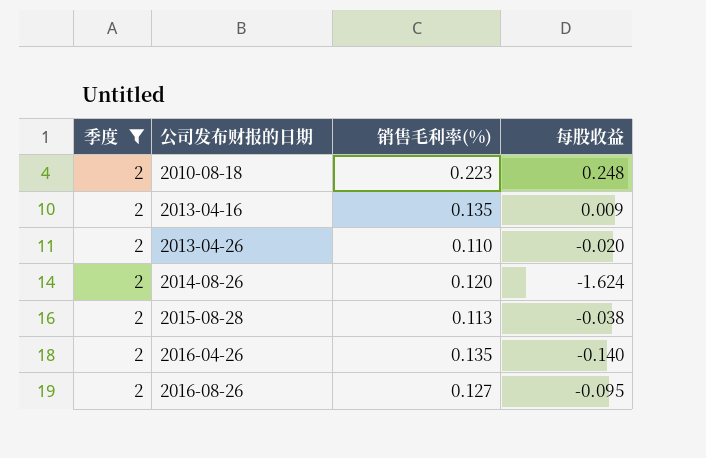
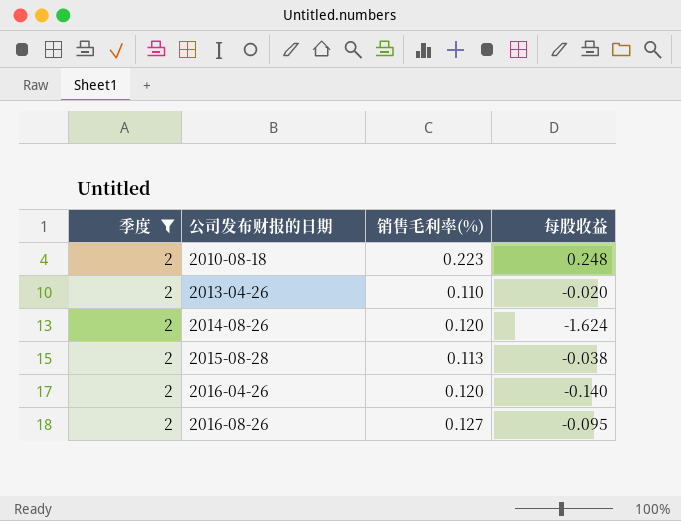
row 2013-04-16: 2 | 0.135 | 0.009 -> none
2016-04-26 | 销售毛利率(%): 0.135 -> 0.120

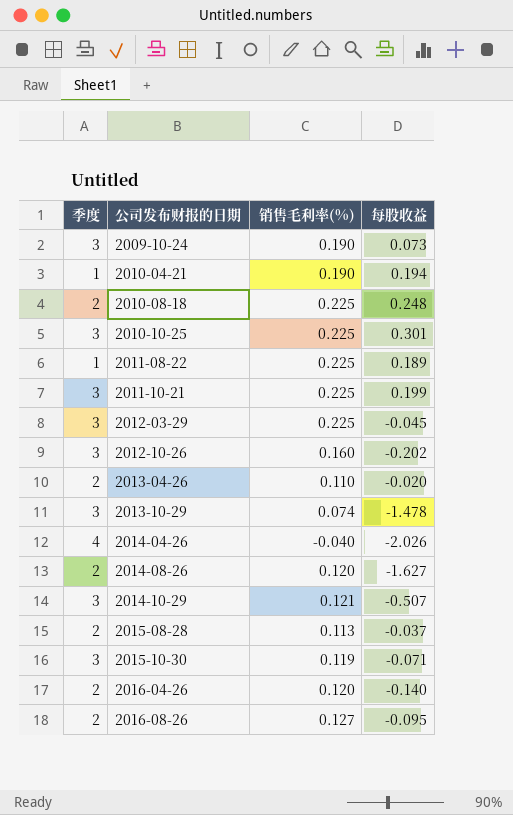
filter: 季度 = 2 -> none
2010-08-18 | 销售毛利率(%): 0.223 -> 0.225
2014-08-26 | 每股收益: -1.624 -> -1.627
2015-08-28 | 每股收益: -0.038 -> -0.037

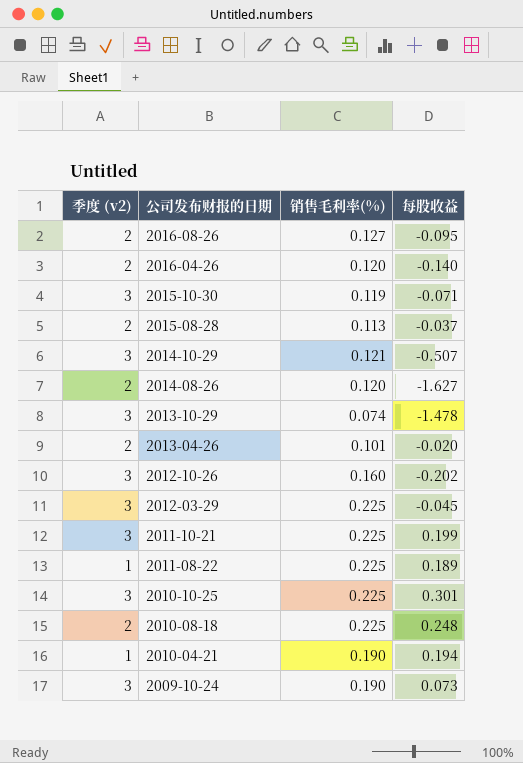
row order: 公司发布财报的日期 ascending -> 公司发布财报的日期 descending
column name: 季度 -> 季度 (v2)
row 2014-04-26: 4 | -0.040 | -2.026 -> none
2013-04-26 | 销售毛利率(%): 0.110 -> 0.101

